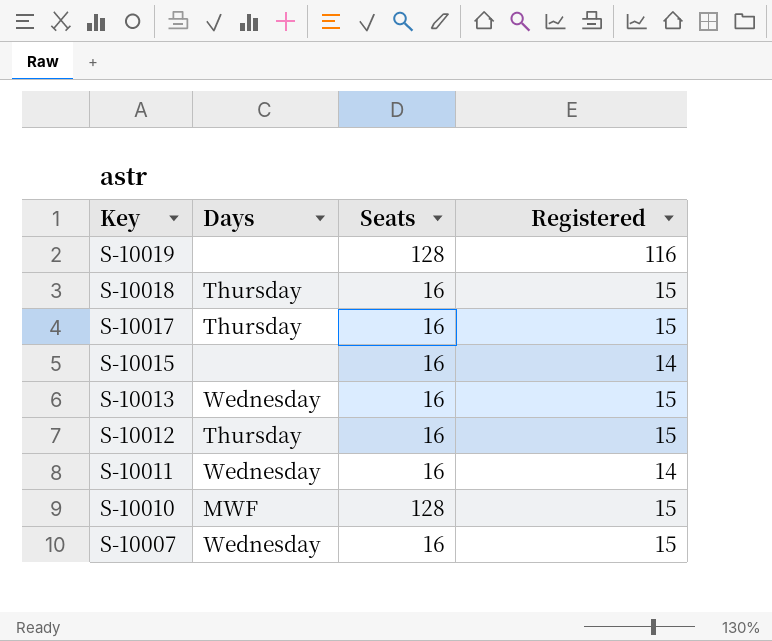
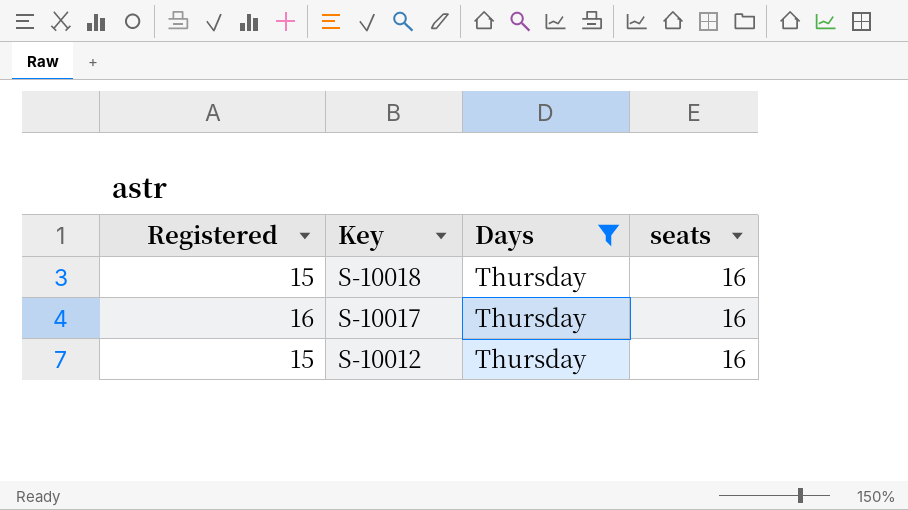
filter: none -> Days = Thursday
column Registered | position: 4 -> 1
column name: Seats -> seats
S-10017 | Registered: 15 -> 16

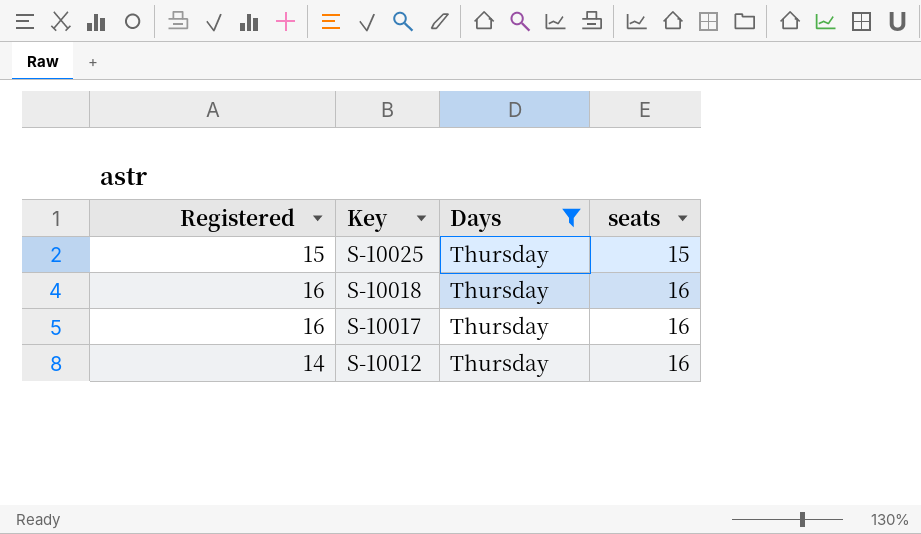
row S-10025: none -> 15 | Thursday | 15
S-10018 | Registered: 15 -> 16
S-10012 | Registered: 15 -> 14

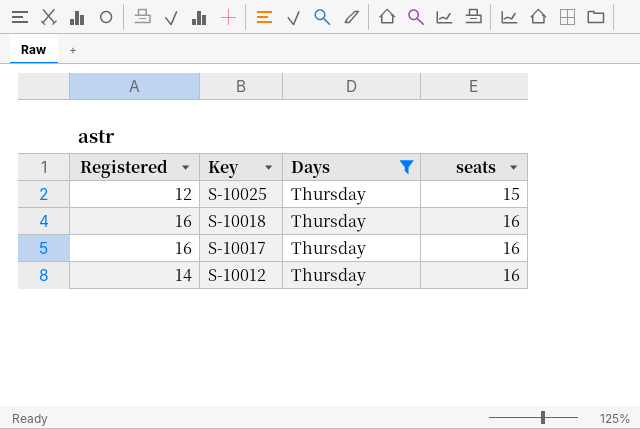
S-10025 | Registered: 15 -> 12

